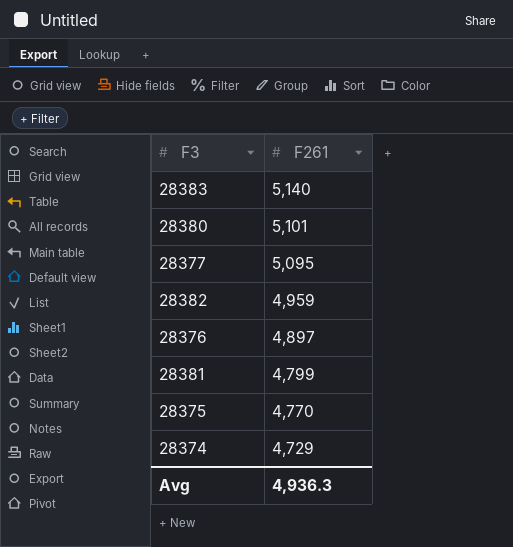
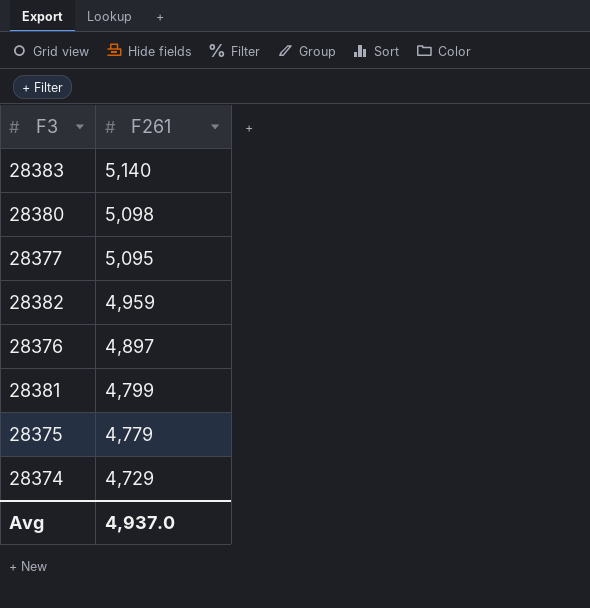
28380 | F261: 5,101 -> 5,098
28375 | F261: 4,770 -> 4,779
Avg | F261: 4,936.3 -> 4,937.0

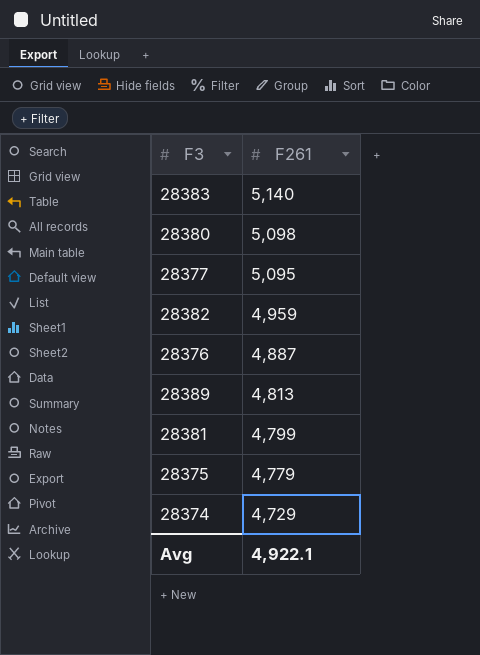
28376 | F261: 4,897 -> 4,887
row 28389: none -> 4,813
Avg | F261: 4,937.0 -> 4,922.1

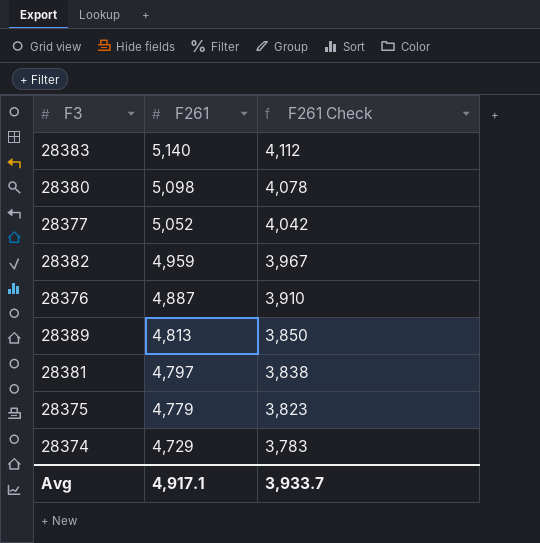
column F261 Check | formula: none -> [F261] * 0.8
28377 | F261: 5,095 -> 5,052
28381 | F261: 4,799 -> 4,797
Avg | F261: 4,922.1 -> 4,917.1

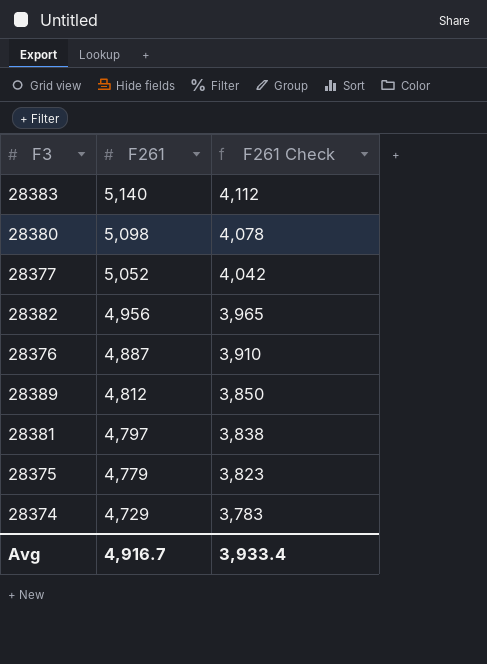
28382 | F261: 4,959 -> 4,956
28382 | F261 Check: 3,967 -> 3,965
28389 | F261: 4,813 -> 4,812
Avg | F261: 4,917.1 -> 4,916.7
Avg | F261 Check: 3,933.7 -> 3,933.4

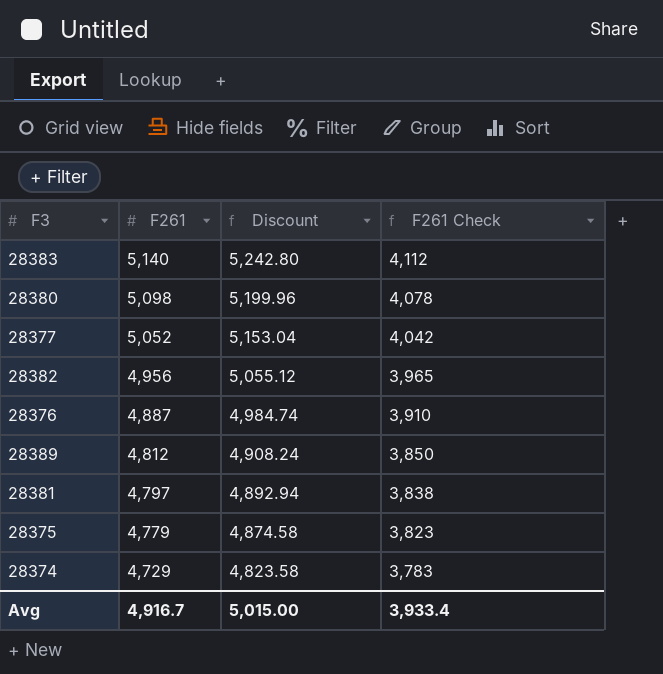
column Discount | formula: none -> [F261] * 1.02

